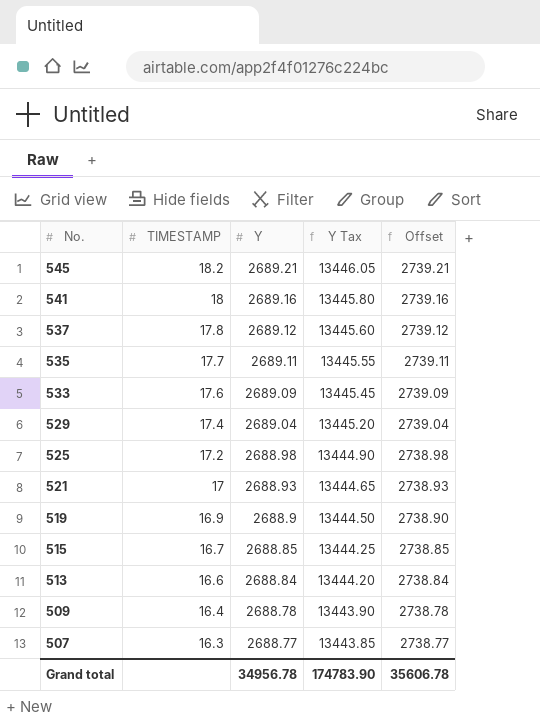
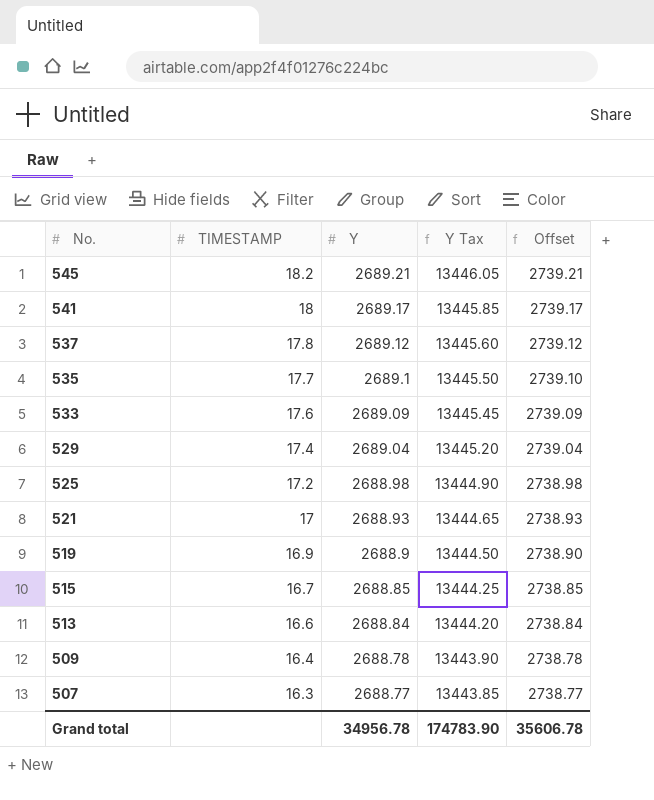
541 | Y: 2689.16 -> 2689.17
541 | Y Tax: 13445.80 -> 13445.85
541 | Offset: 2739.16 -> 2739.17
535 | Y: 2689.11 -> 2689.1
535 | Y Tax: 13445.55 -> 13445.50
535 | Offset: 2739.11 -> 2739.10

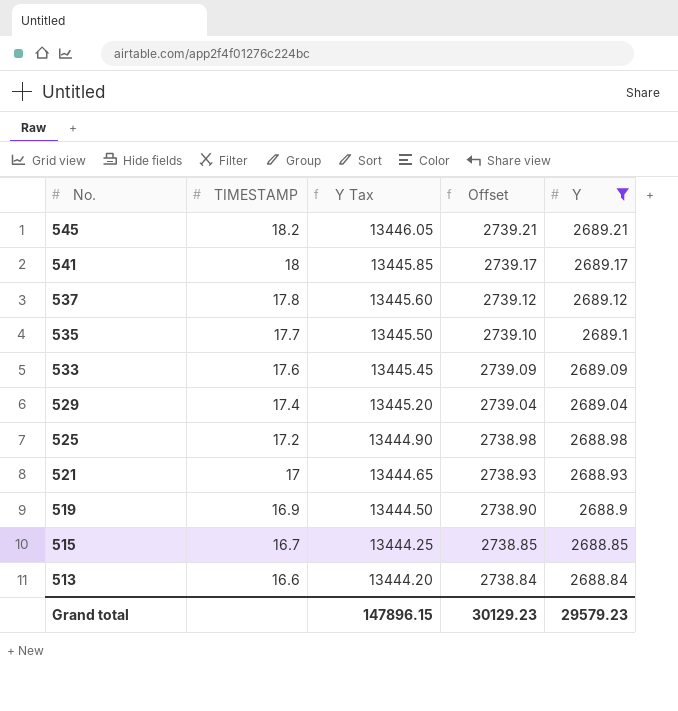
filter: none -> Y >= 2688.84
column Y | position: 3 -> 5
Grand total | Y Tax: 174783.90 -> 147896.15
Grand total | Offset: 35606.78 -> 30129.23
Grand total | Y: 34956.78 -> 29579.23

